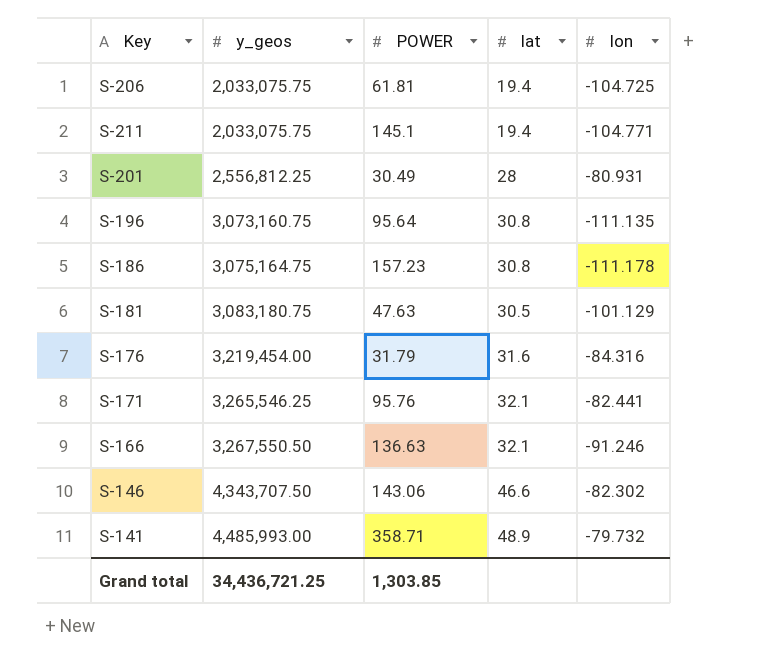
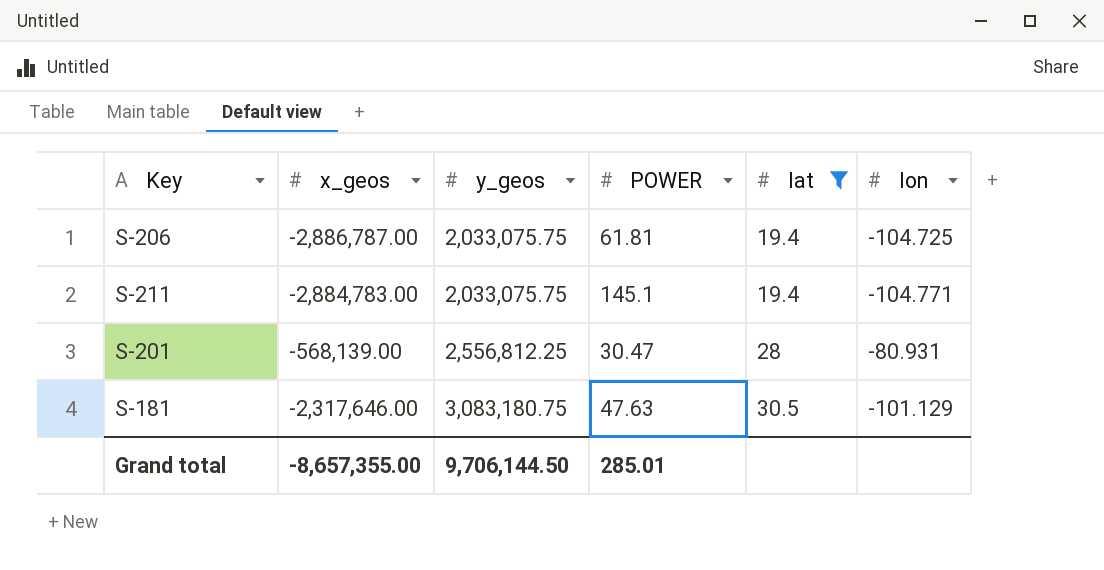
filter: none -> lat <= 30.5
column x_geos | position: none -> 2
S-201 | POWER: 30.49 -> 30.47
Grand total | y_geos: 34,436,721.25 -> 9,706,144.50
Grand total | POWER: 1,303.85 -> 285.01

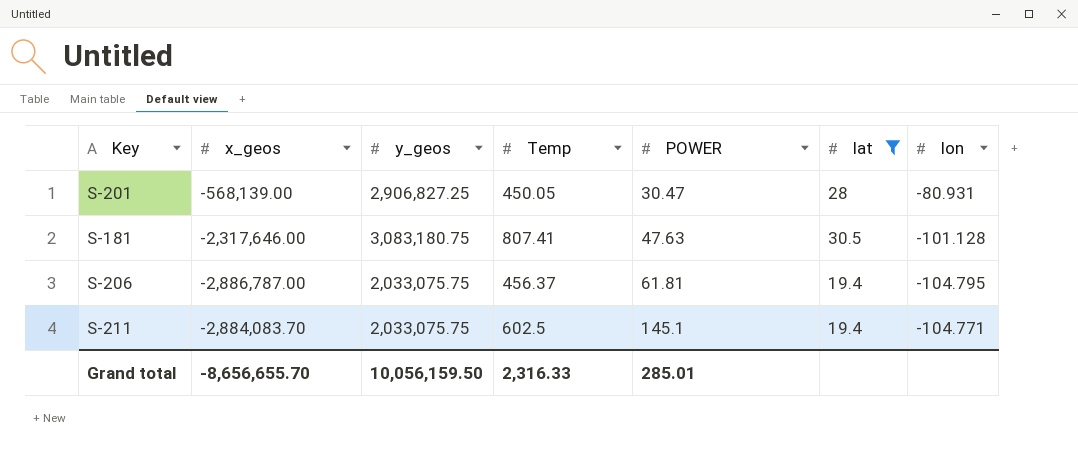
row order: y_geos ascending -> POWER ascending
column Temp | position: none -> 4
S-201 | y_geos: 2,556,812.25 -> 2,906,827.25
S-181 | lon: -101.129 -> -101.128
S-206 | lon: -104.725 -> -104.795
S-211 | x_geos: -2,884,783.00 -> -2,884,083.70
Grand total | x_geos: -8,657,355.00 -> -8,656,655.70
Grand total | y_geos: 9,706,144.50 -> 10,056,159.50

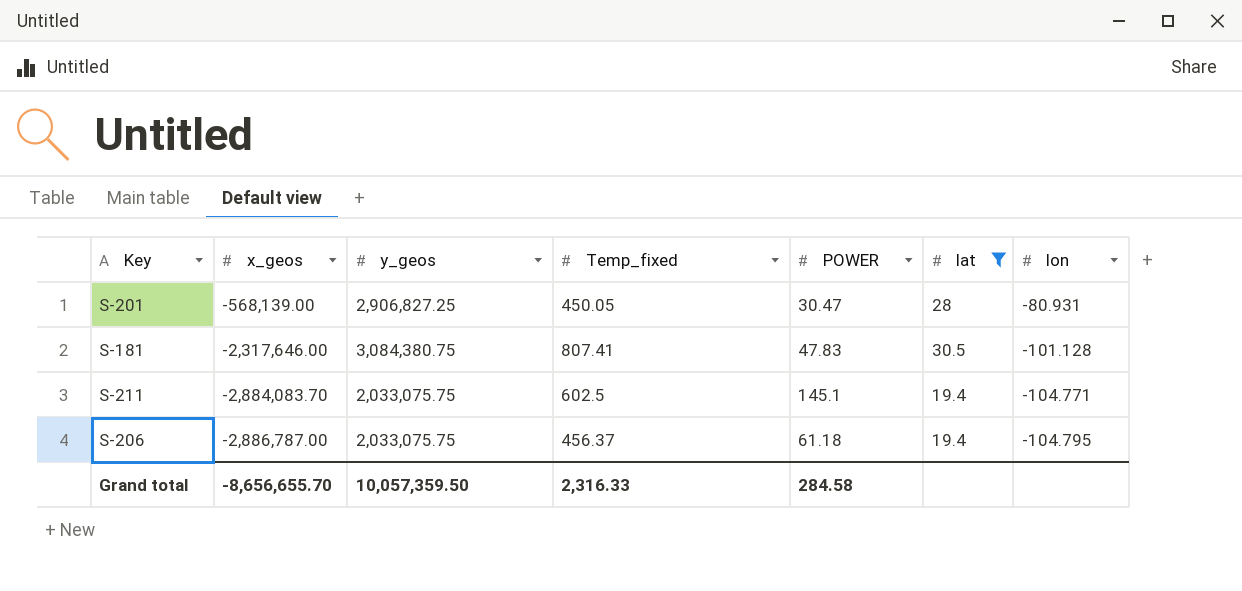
row order: POWER ascending -> x_geos descending
column name: Temp -> Temp_fixed
S-181 | y_geos: 3,083,180.75 -> 3,084,380.75
S-181 | POWER: 47.63 -> 47.83
S-206 | POWER: 61.81 -> 61.18
Grand total | y_geos: 10,056,159.50 -> 10,057,359.50
Grand total | POWER: 285.01 -> 284.58

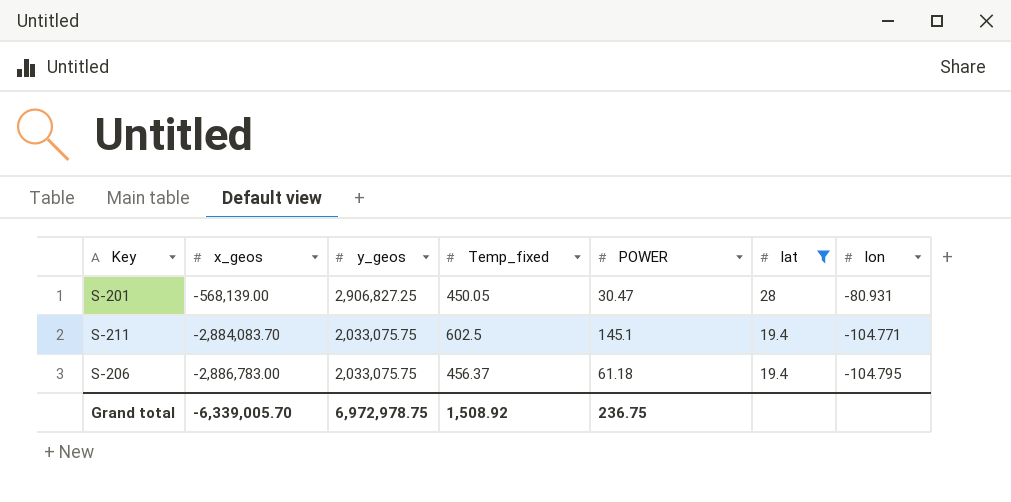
row S-181: -2,317,646.00 | 3,084,380.75 | 807.41 | 47.83 | 30.5 | -101.128 -> none
S-206 | x_geos: -2,886,787.00 -> -2,886,783.00
Grand total | x_geos: -8,656,655.70 -> -6,339,005.70
Grand total | y_geos: 10,057,359.50 -> 6,972,978.75
Grand total | Temp_fixed: 2,316.33 -> 1,508.92
Grand total | POWER: 284.58 -> 236.75

